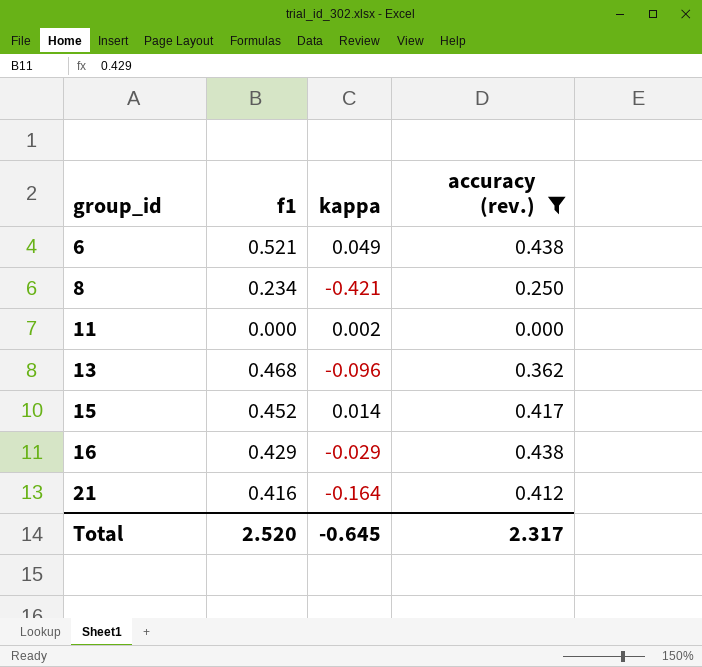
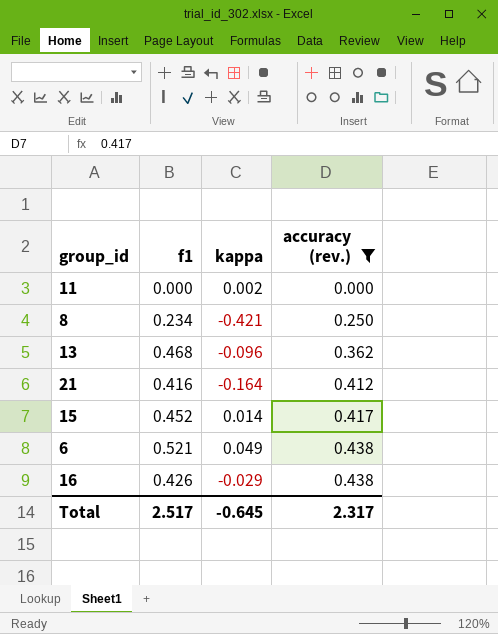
row order: group_id ascending -> accuracy (rev.) ascending
16 | f1: 0.429 -> 0.426
Total | f1: 2.520 -> 2.517

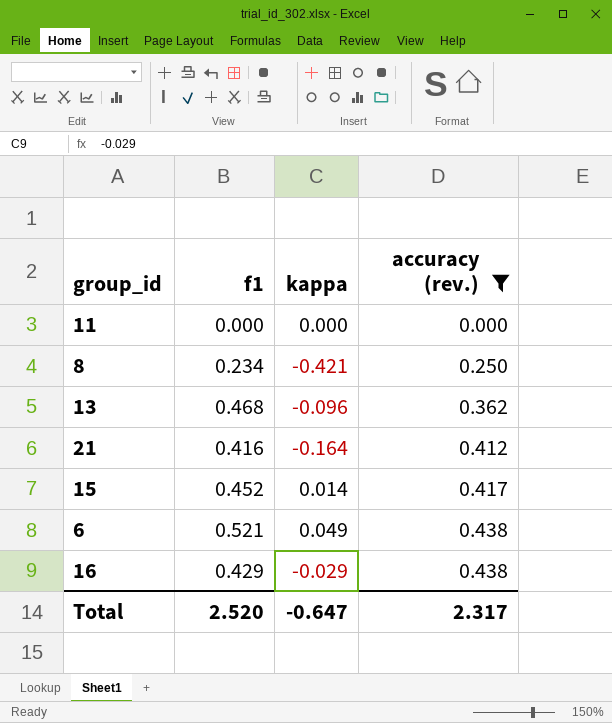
11 | kappa: 0.002 -> 0.000
16 | f1: 0.426 -> 0.429
Total | f1: 2.517 -> 2.520
Total | kappa: -0.645 -> -0.647

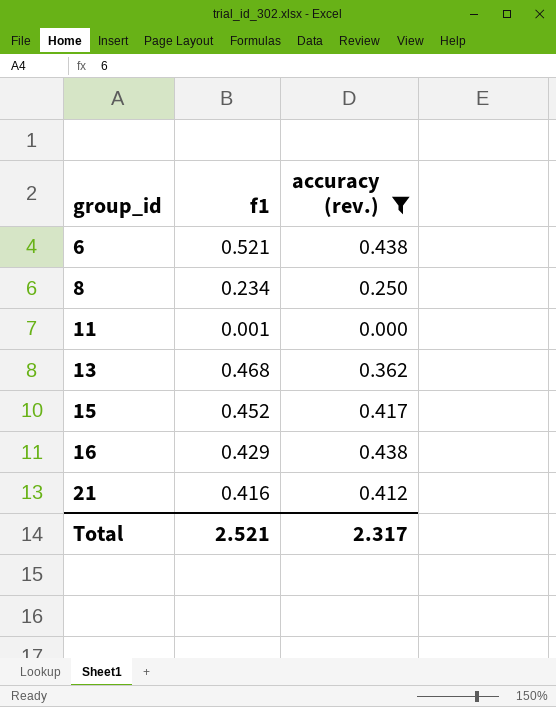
row order: accuracy (rev.) ascending -> group_id ascending
column kappa | position: 3 -> none
11 | f1: 0.000 -> 0.001
Total | f1: 2.520 -> 2.521

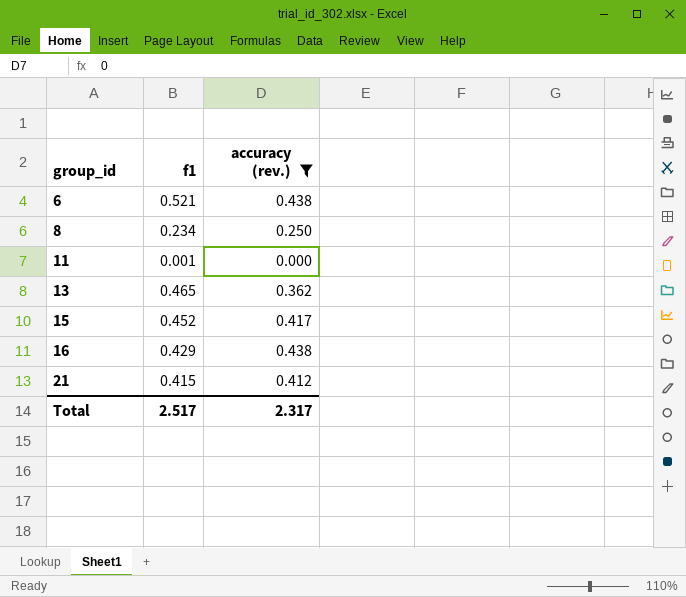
13 | f1: 0.468 -> 0.465
21 | f1: 0.416 -> 0.415
Total | f1: 2.521 -> 2.517

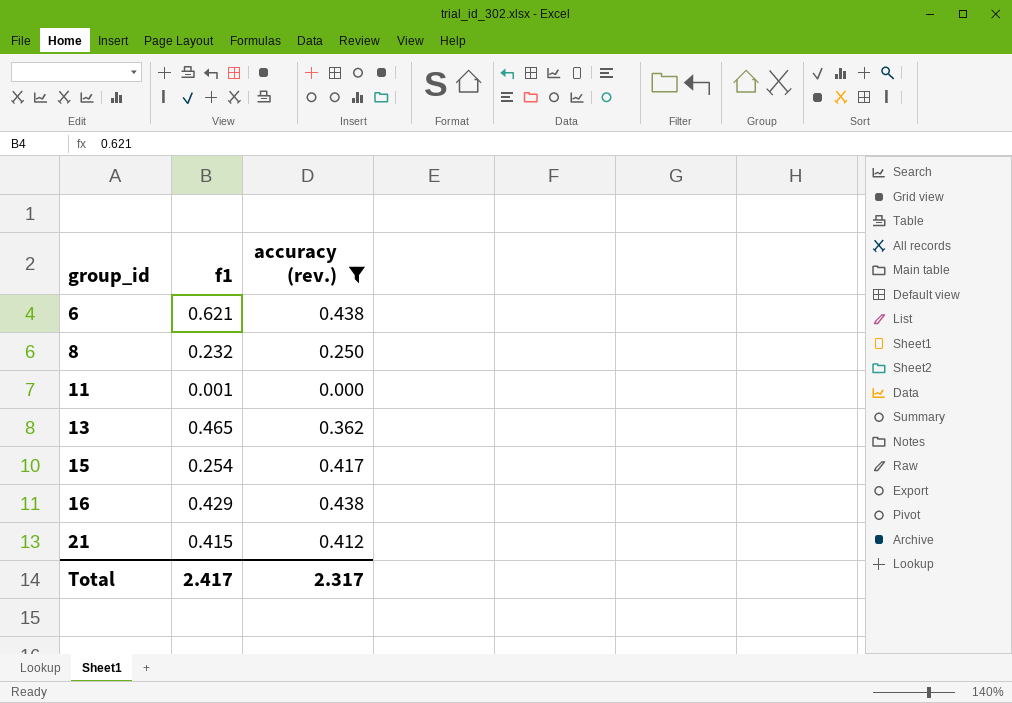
6 | f1: 0.521 -> 0.621
8 | f1: 0.234 -> 0.232
15 | f1: 0.452 -> 0.254
Total | f1: 2.517 -> 2.417

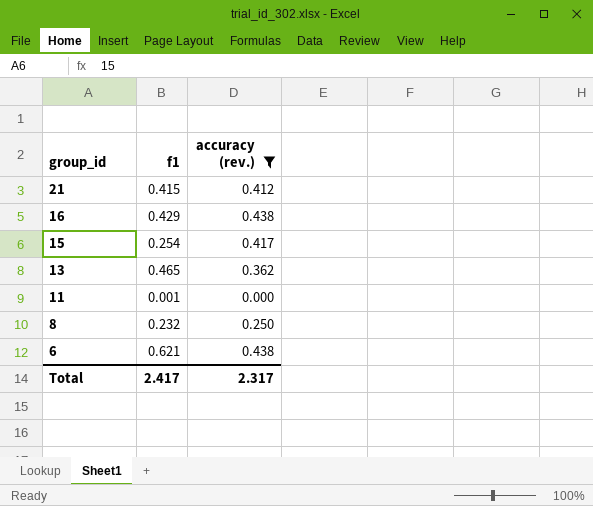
row order: group_id ascending -> group_id descending

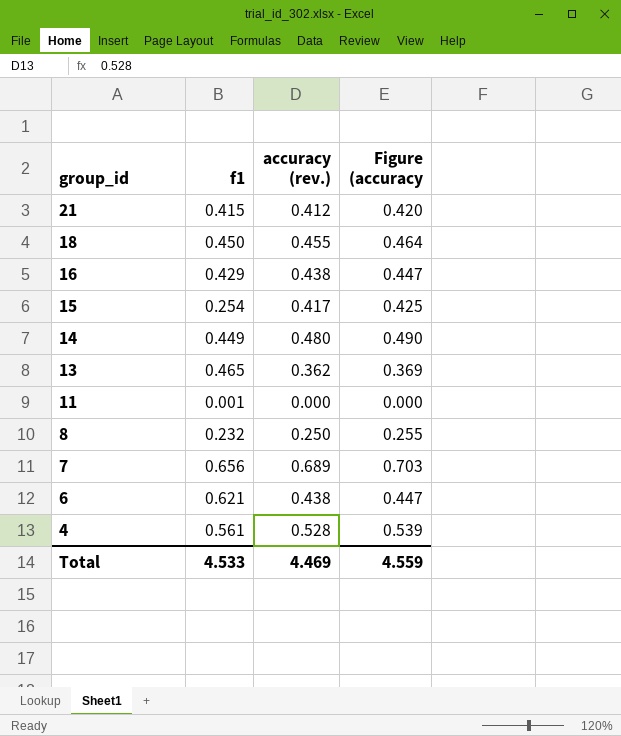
filter: accuracy (rev.) <= 0.438 -> none
column Figure (accuracy | formula: none -> [accuracy (rev.)] * 1.02
Total | f1: 2.417 -> 4.533
Total | accuracy (rev.): 2.317 -> 4.469

